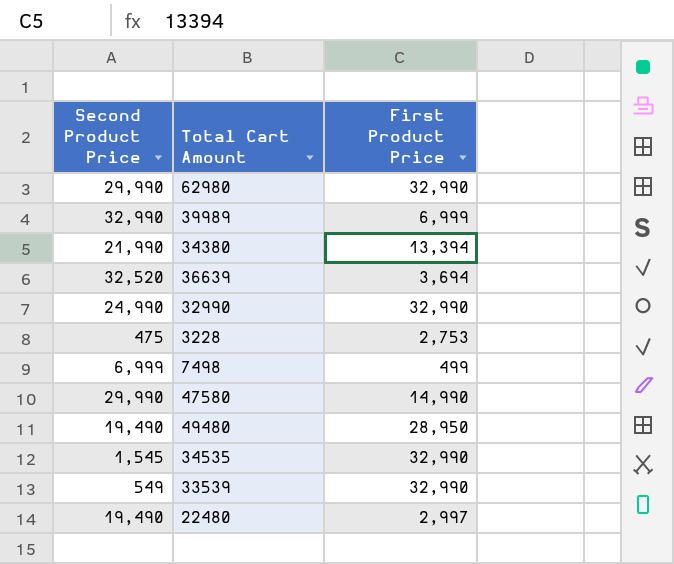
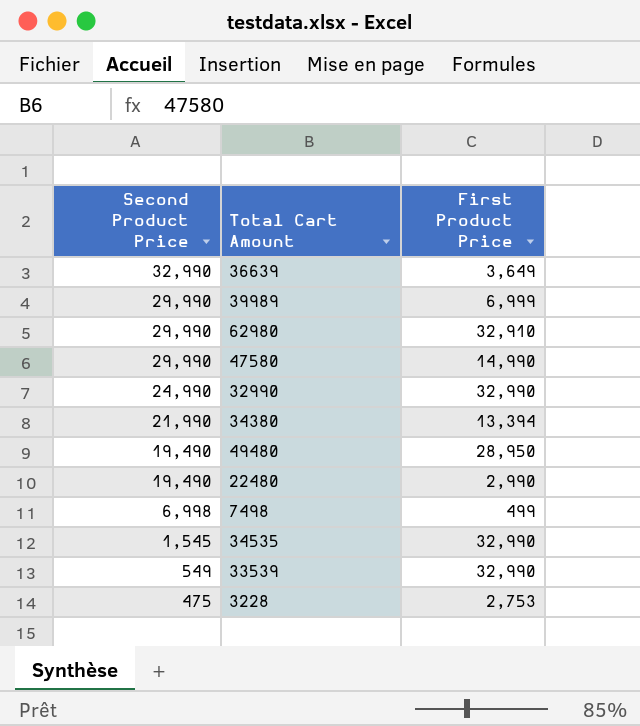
row order: none -> Second Product Price descending
36639 | Second Product Price: 32,520 -> 32,990
36639 | First Product Price: 3,694 -> 3,649
39989 | Second Product Price: 32,990 -> 29,990
62980 | First Product Price: 32,990 -> 32,910
22480 | First Product Price: 2,997 -> 2,990
7498 | Second Product Price: 6,999 -> 6,998

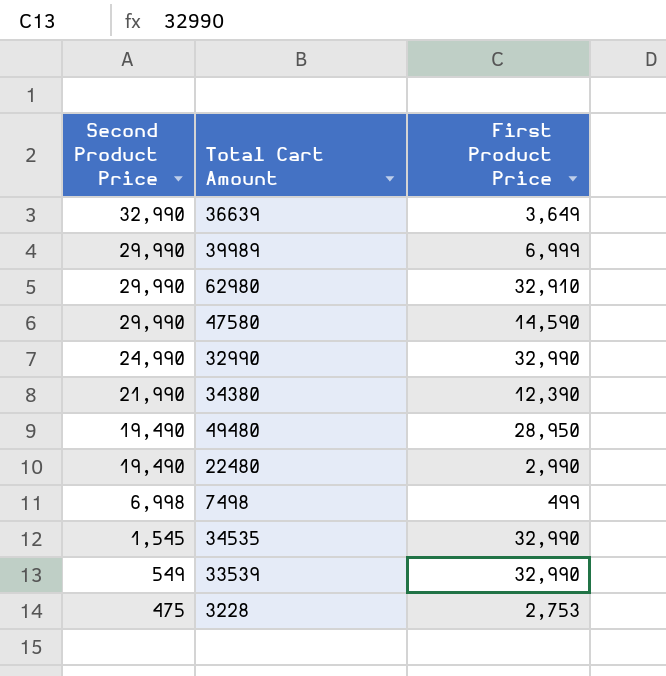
47580 | First Product Price: 14,990 -> 14,590
34380 | First Product Price: 13,394 -> 12,390

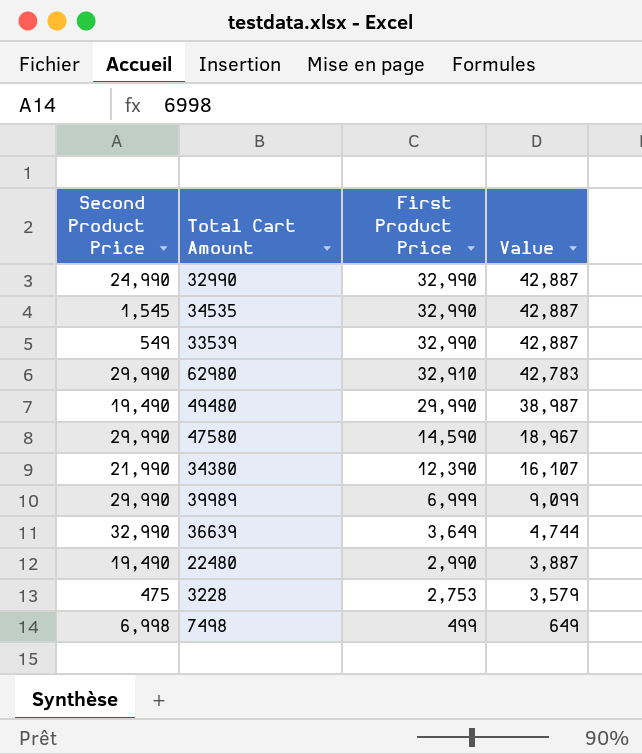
row order: Second Product Price descending -> First Product Price descending
column Value | formula: none -> [First Product Price] * 1.3
49480 | First Product Price: 28,950 -> 29,990

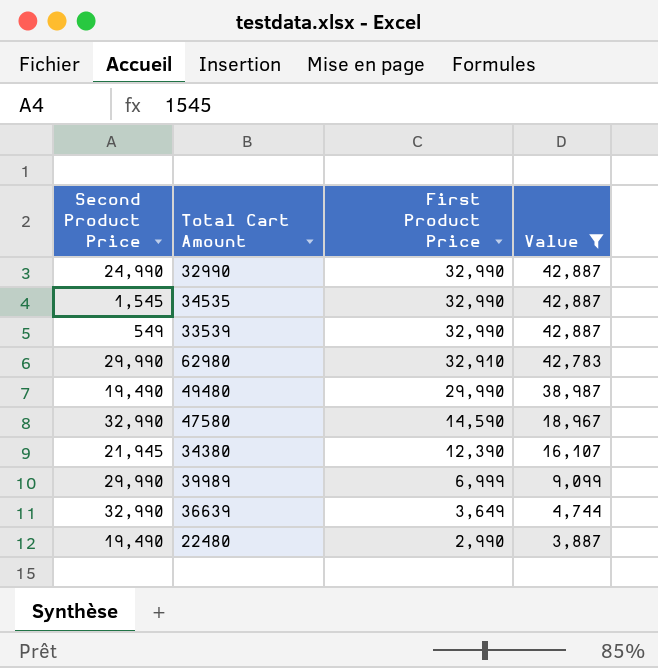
filter: none -> Value >= 3,887
47580 | Second Product Price: 29,990 -> 32,990
34380 | Second Product Price: 21,990 -> 21,945

